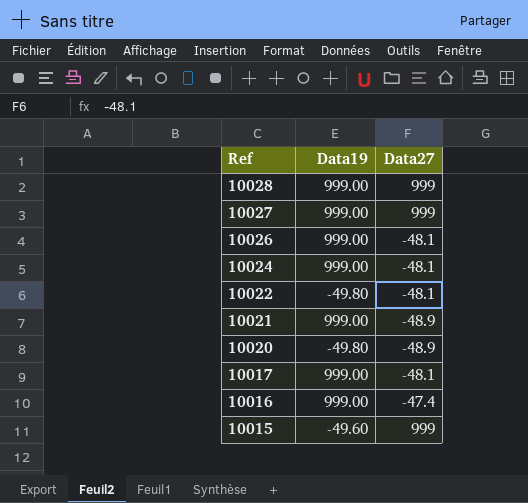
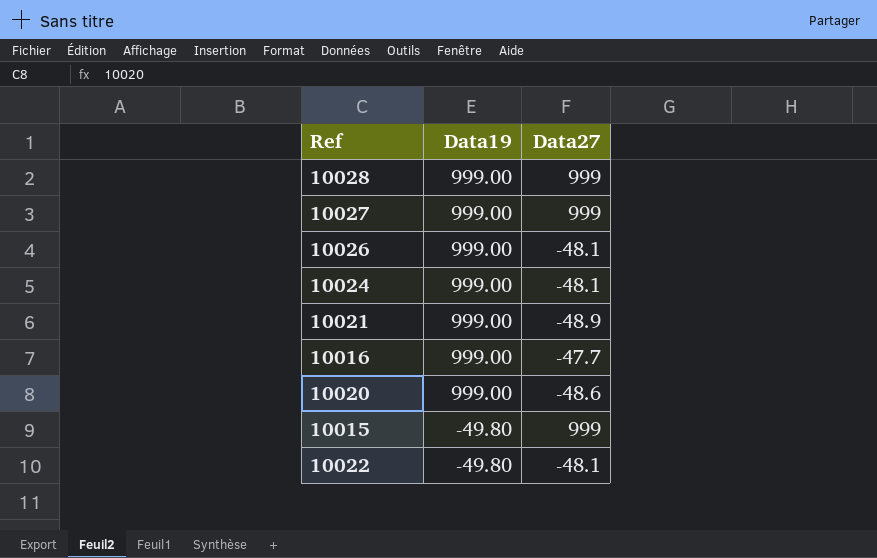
row order: Ref descending -> Data19 descending
row 10017: 999.00 | -48.1 -> none
10016 | Data27: -47.4 -> -47.7
10020 | Data19: -49.80 -> 999.00
10020 | Data27: -48.9 -> -48.6
10015 | Data19: -49.60 -> -49.80

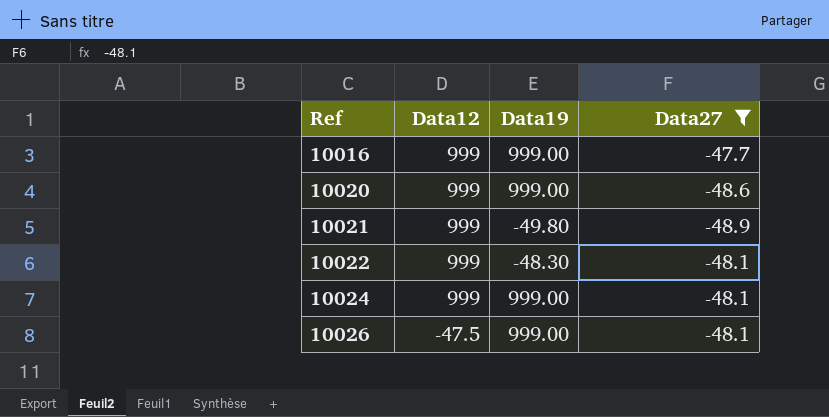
filter: none -> Data27 != 999
row order: Data19 descending -> Ref ascending
column Data12 | position: none -> 2
10021 | Data19: 999.00 -> -49.80
10022 | Data19: -49.80 -> -48.30

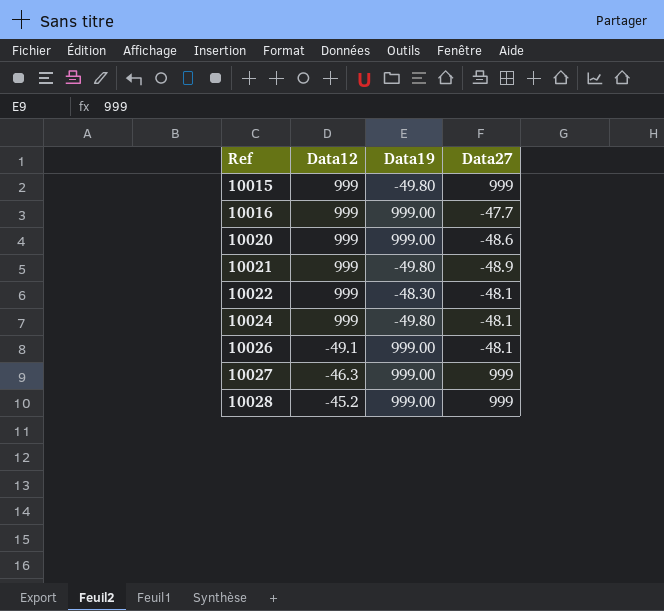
filter: Data27 != 999 -> none
10024 | Data19: 999.00 -> -49.80
10026 | Data12: -47.5 -> -49.1

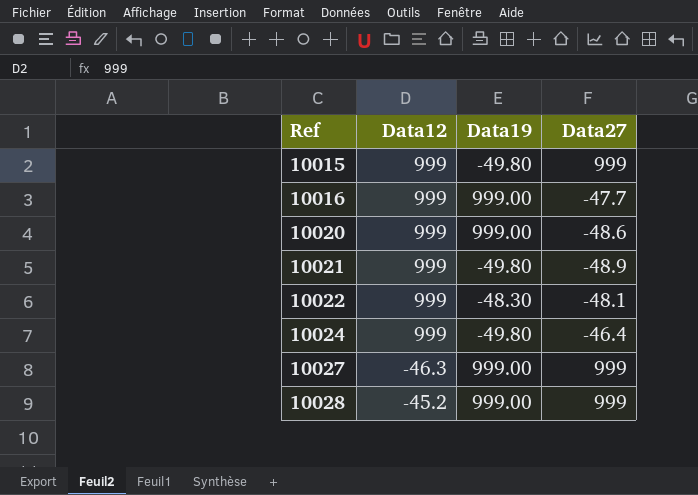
row 10026: -49.1 | 999.00 | -48.1 -> none
10024 | Data27: -48.1 -> -46.4

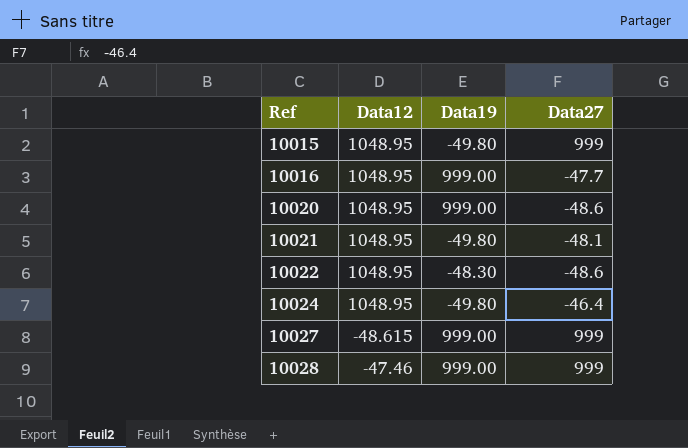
10015 | Data12: 999 -> 1048.95
10016 | Data12: 999 -> 1048.95
10020 | Data12: 999 -> 1048.95
10021 | Data12: 999 -> 1048.95
10021 | Data27: -48.9 -> -48.1
10022 | Data12: 999 -> 1048.95
10022 | Data27: -48.1 -> -48.6
10024 | Data12: 999 -> 1048.95
10027 | Data12: -46.3 -> -48.615
10028 | Data12: -45.2 -> -47.46

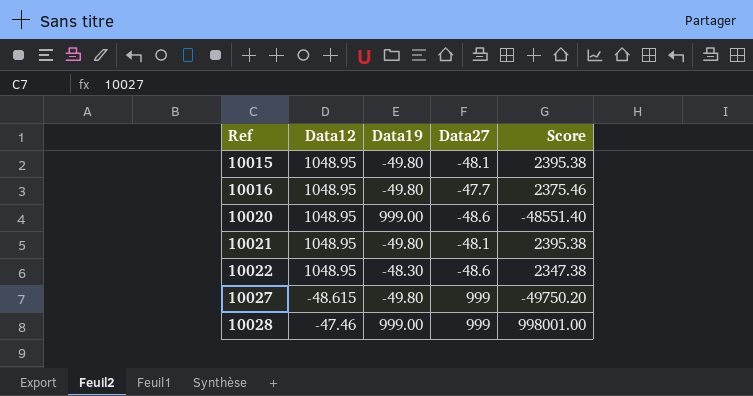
column Score | formula: none -> [Data19] * [Data27]
row 10024: 1048.95 | -49.80 | -46.4 -> none
10015 | Data27: 999 -> -48.1
10016 | Data19: 999.00 -> -49.80
10027 | Data19: 999.00 -> -49.80

